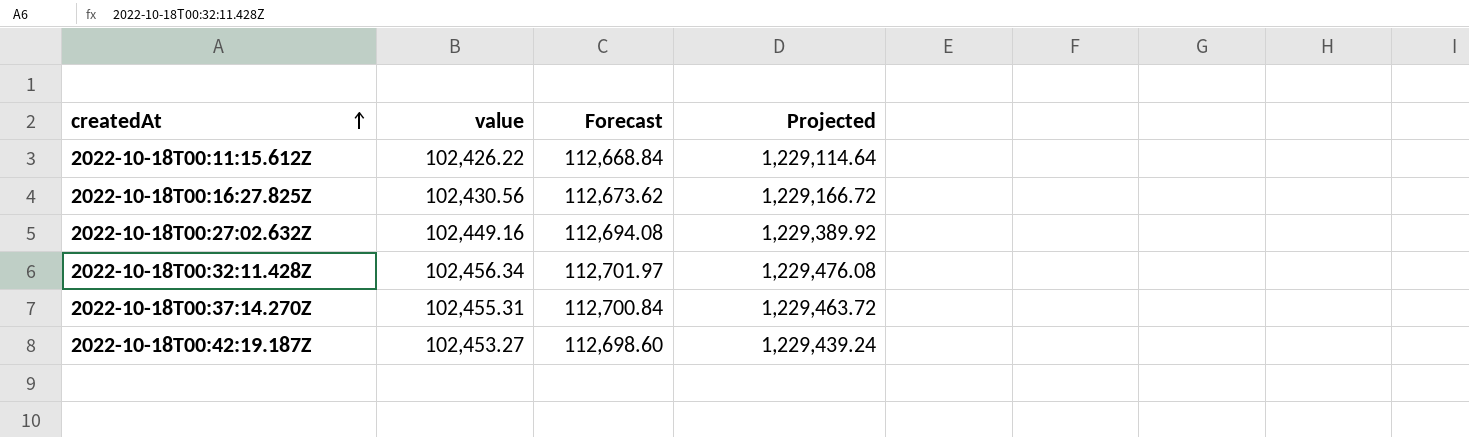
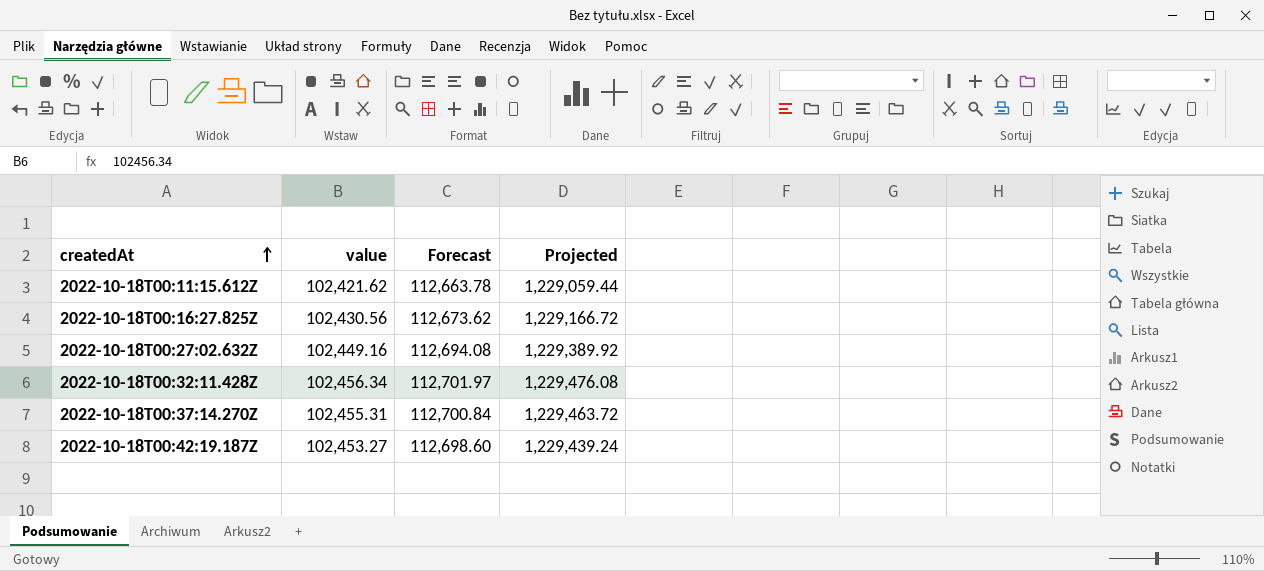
2022-10-18T00:11:15.612Z | value: 102,426.22 -> 102,421.62
2022-10-18T00:11:15.612Z | Forecast: 112,668.84 -> 112,663.78
2022-10-18T00:11:15.612Z | Projected: 1,229,114.64 -> 1,229,059.44

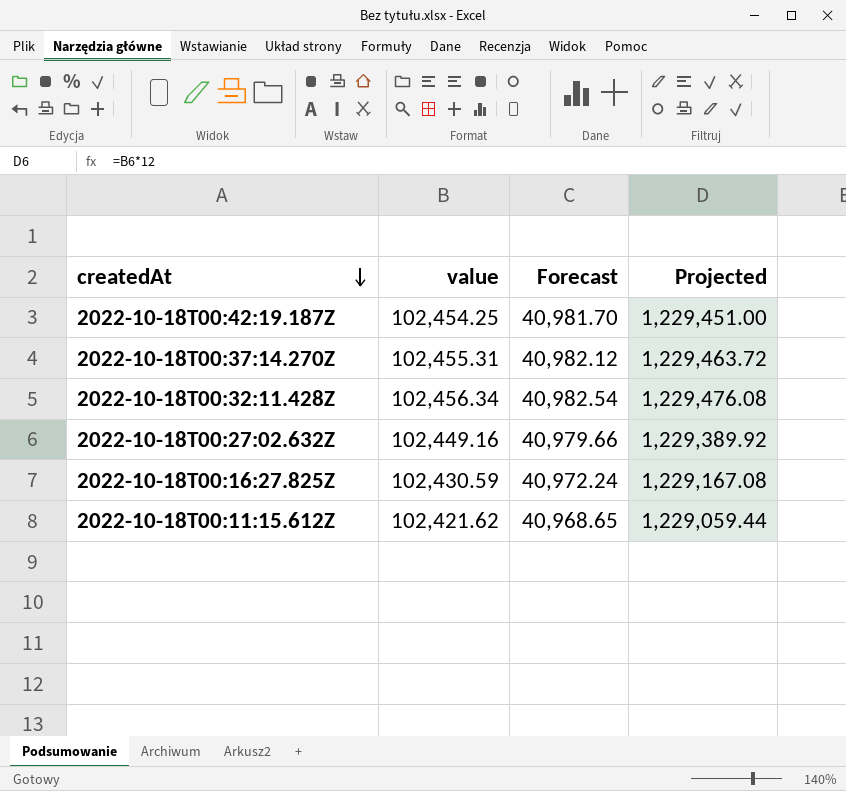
row order: createdAt ascending -> createdAt descending
column Forecast | formula: [value] * 1.1 -> [value] * 0.4
2022-10-18T00:42:19.187Z | value: 102,453.27 -> 102,454.25
2022-10-18T00:42:19.187Z | Projected: 1,229,439.24 -> 1,229,451.00
2022-10-18T00:16:27.825Z | value: 102,430.56 -> 102,430.59
2022-10-18T00:16:27.825Z | Projected: 1,229,166.72 -> 1,229,167.08

